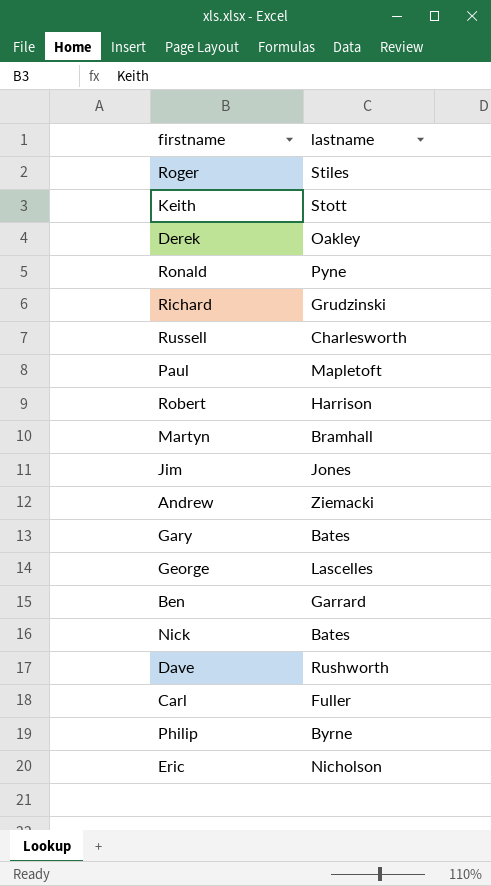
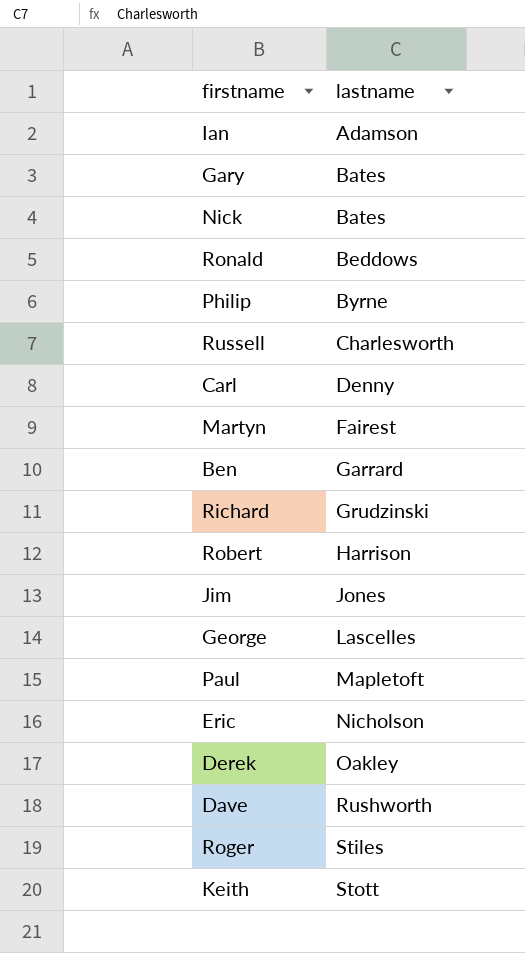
row order: none -> lastname ascending
row Andrew: Ziemacki -> none
row Ian: none -> Adamson
Ronald | lastname: Pyne -> Beddows
Carl | lastname: Fuller -> Denny
Martyn | lastname: Bramhall -> Fairest

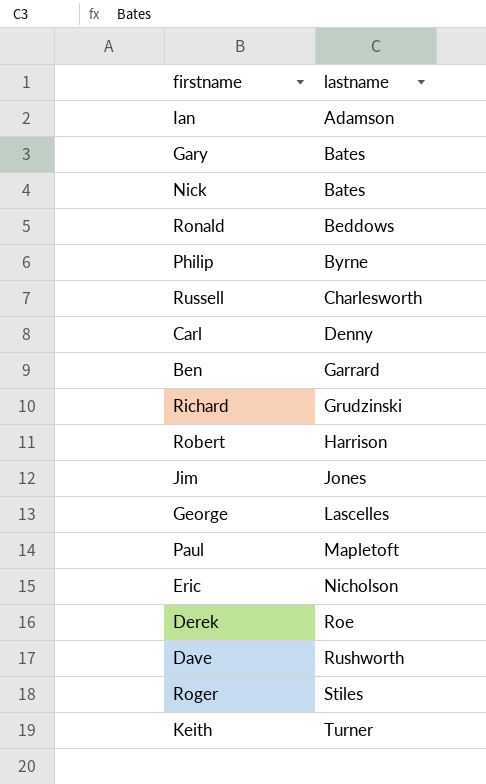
row Martyn: Fairest -> none
Derek | lastname: Oakley -> Roe
Keith | lastname: Stott -> Turner

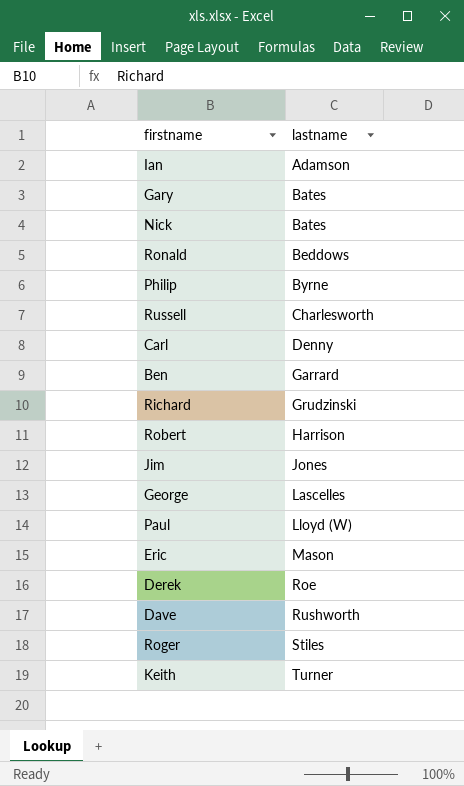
Paul | lastname: Mapletoft -> Lloyd (W)
Eric | lastname: Nicholson -> Mason

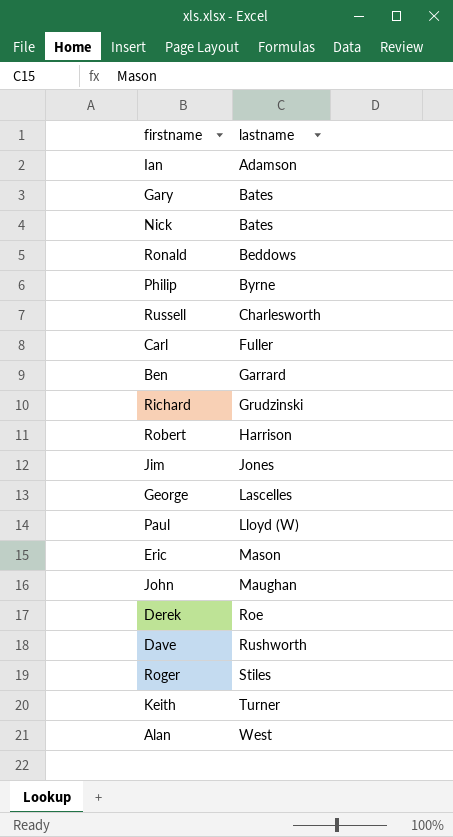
Carl | lastname: Denny -> Fuller
row John: none -> Maughan
row Alan: none -> West

